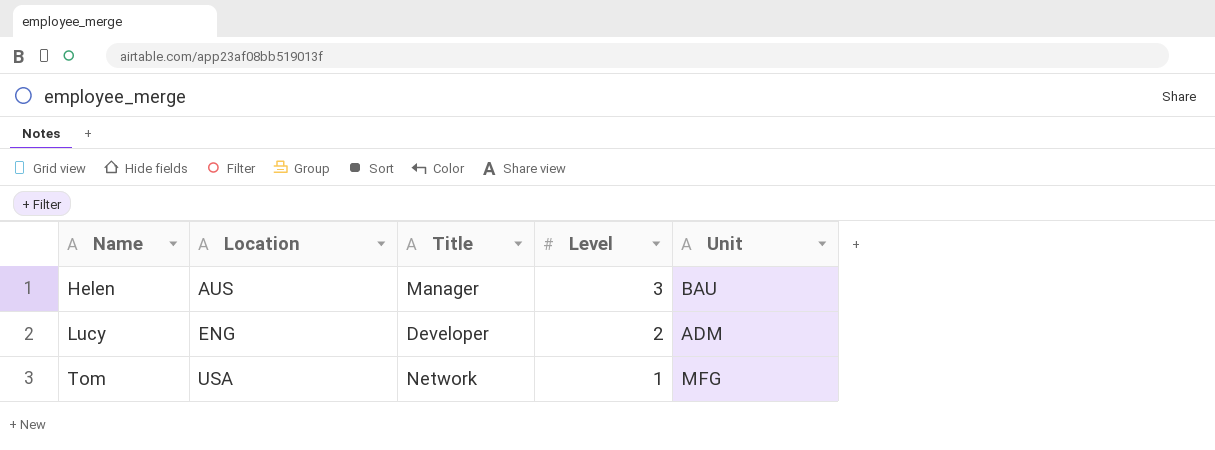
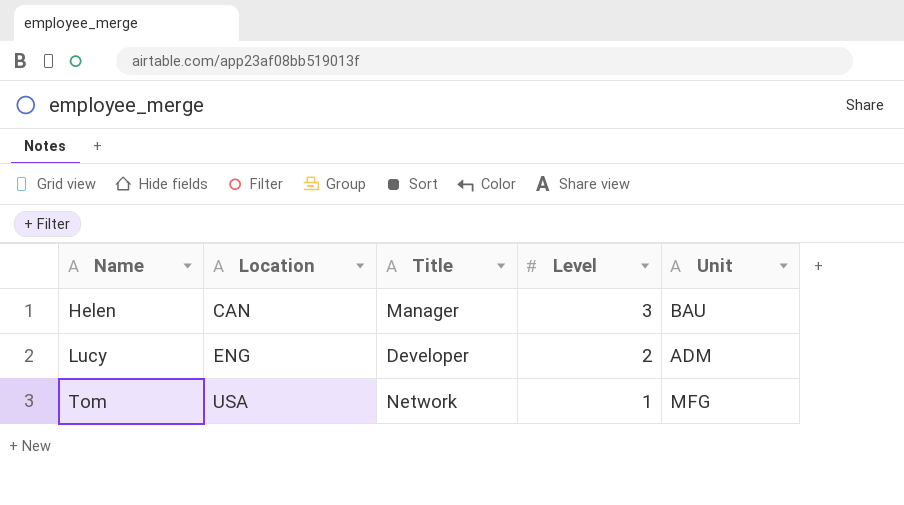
Helen | Location: AUS -> CAN

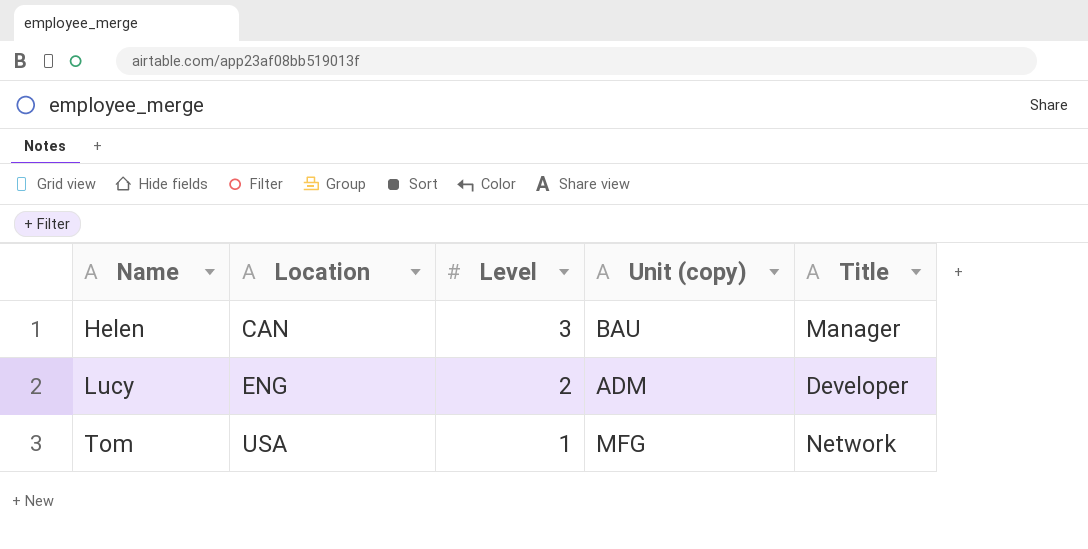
column name: Unit -> Unit (copy)
column Title | position: 3 -> 5

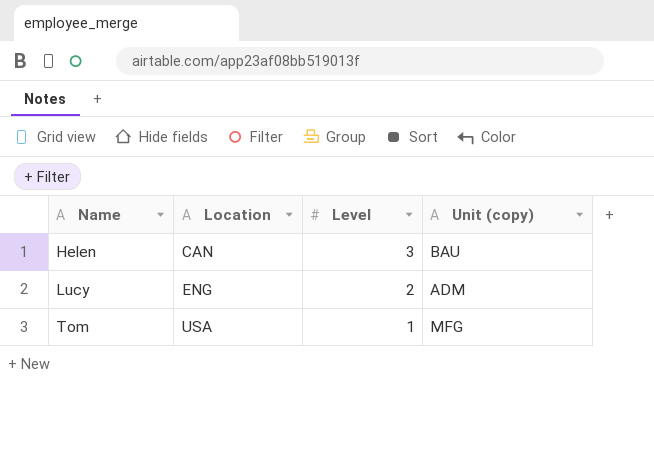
column Title | position: 5 -> none

